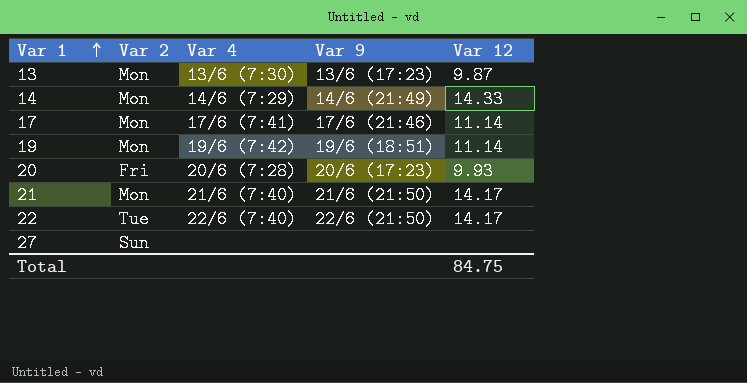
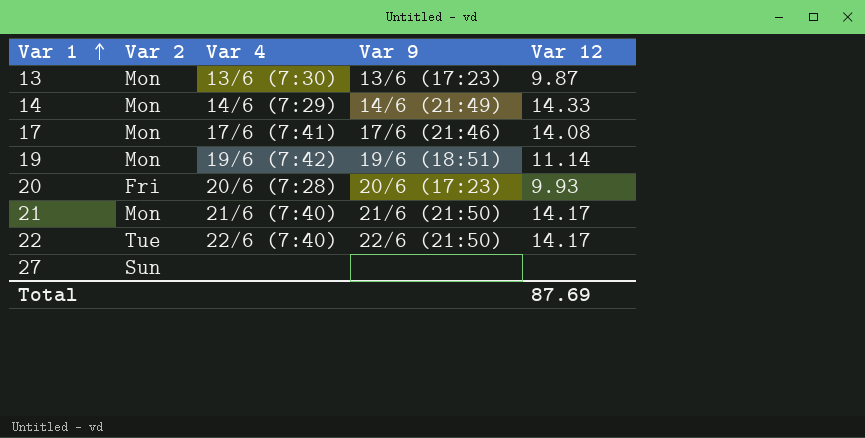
17 | Var 12: 11.14 -> 14.08
Total | Var 12: 84.75 -> 87.69

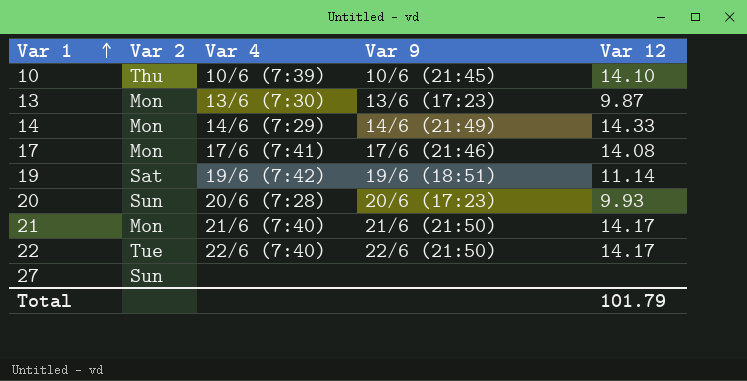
row 10: none -> Thu | 10/6 (7:39) | 10/6 (21:45) | 14.10
19 | Var 2: Mon -> Sat
20 | Var 2: Fri -> Sun
Total | Var 12: 87.69 -> 101.79

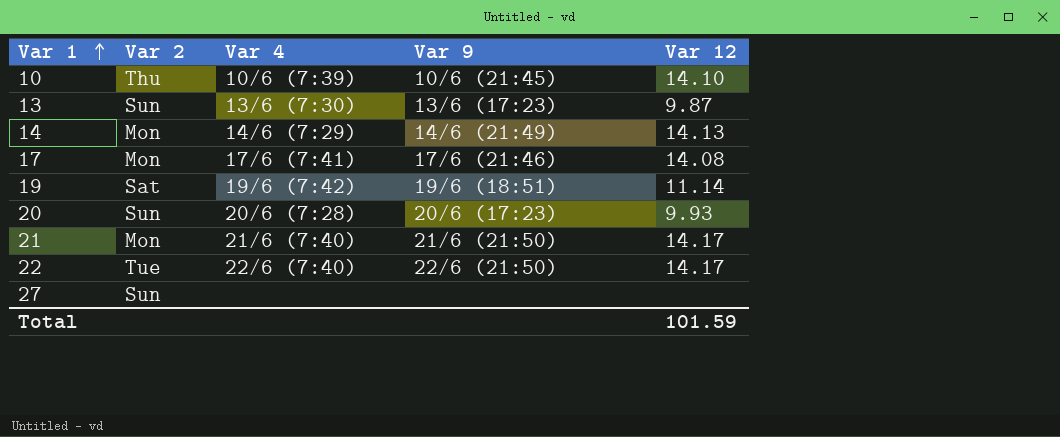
13 | Var 2: Mon -> Sun
14 | Var 12: 14.33 -> 14.13
Total | Var 12: 101.79 -> 101.59

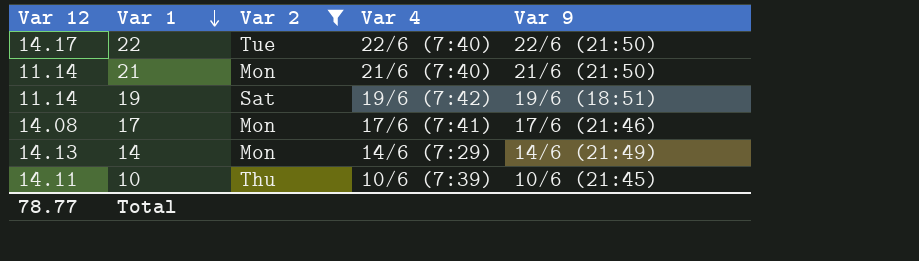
filter: none -> Var 2 != Sun
row order: Var 1 ascending -> Var 1 descending
column Var 12 | position: 5 -> 1
21 | Var 12: 14.17 -> 11.14
10 | Var 12: 14.10 -> 14.11
Total | Var 12: 101.59 -> 78.77

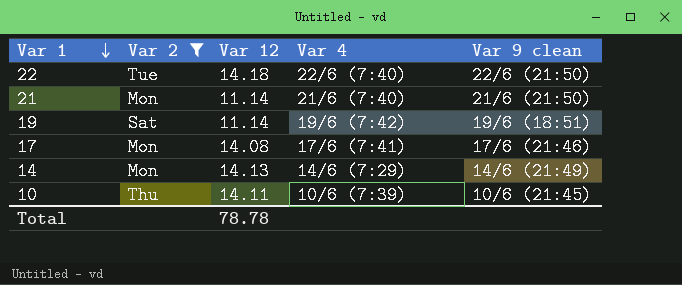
column Var 12 | position: 1 -> 3
column name: Var 9 -> Var 9 clean
22 | Var 12: 14.17 -> 14.18
Total | Var 12: 78.77 -> 78.78

